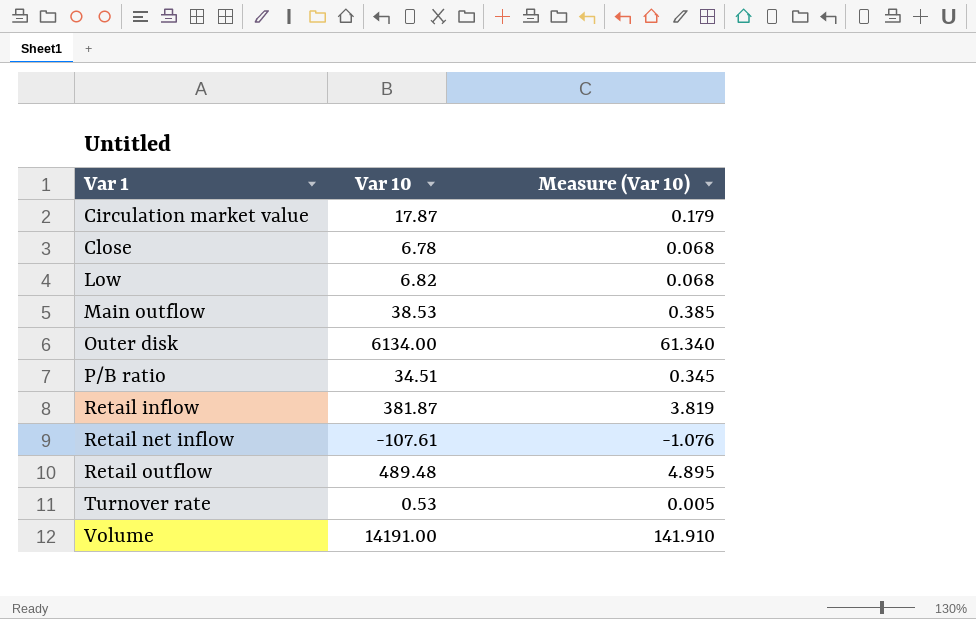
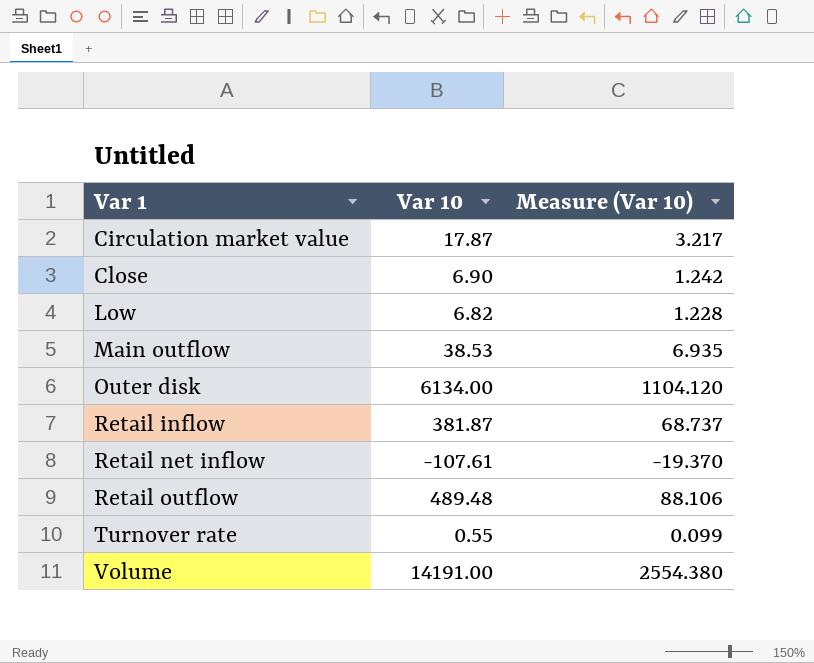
column Measure (Var 10) | formula: [Var 10] * 0.01 -> [Var 10] * 0.18
row P/B ratio: 34.51 | 0.345 -> none
Close | Var 10: 6.78 -> 6.90
Turnover rate | Var 10: 0.53 -> 0.55

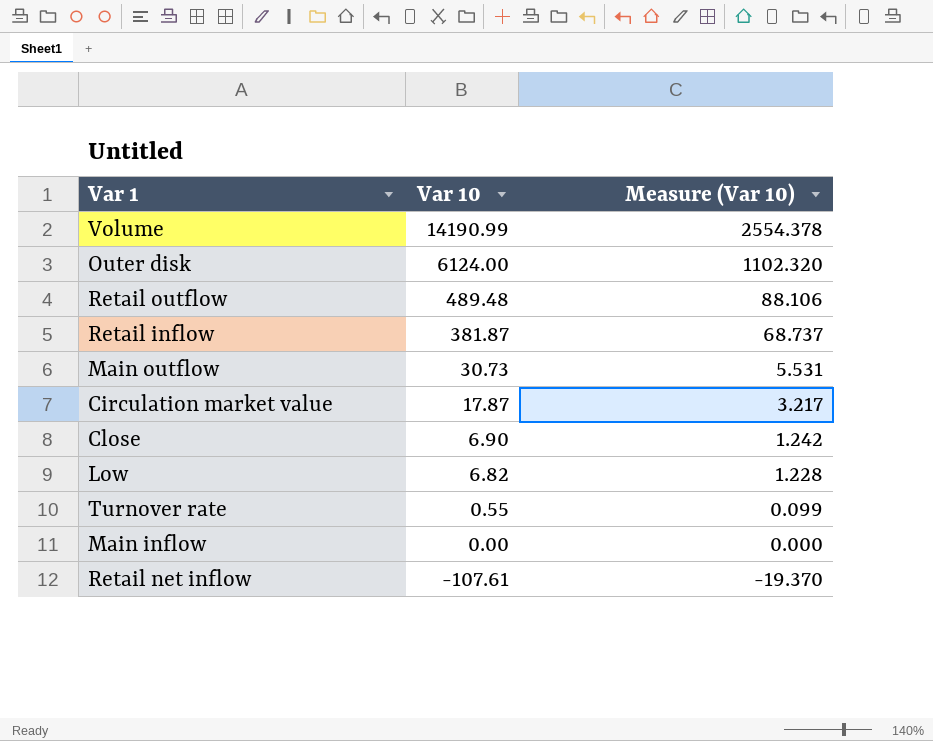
row order: Var 1 ascending -> Var 10 descending
Volume | Var 10: 14191.00 -> 14190.99
Volume | Measure (Var 10): 2554.380 -> 2554.378
Outer disk | Var 10: 6134.00 -> 6124.00
Outer disk | Measure (Var 10): 1104.120 -> 1102.320
Main outflow | Var 10: 38.53 -> 30.73
Main outflow | Measure (Var 10): 6.935 -> 5.531
row Main inflow: none -> 0.00 | 0.000

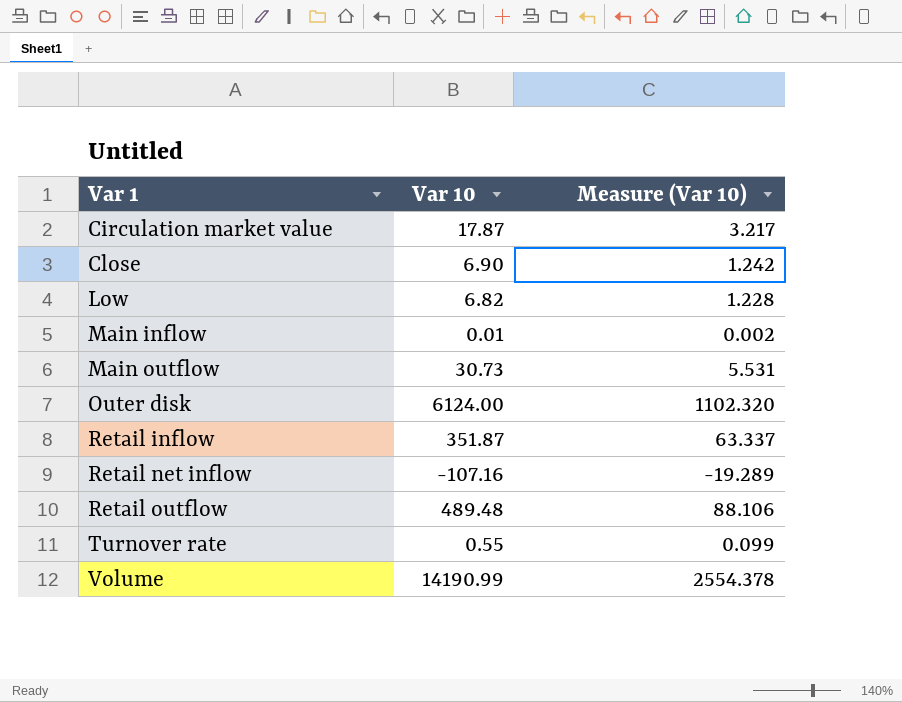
row order: Var 10 descending -> Var 1 ascending
Main inflow | Var 10: 0.00 -> 0.01
Main inflow | Measure (Var 10): 0.000 -> 0.002
Retail inflow | Var 10: 381.87 -> 351.87
Retail inflow | Measure (Var 10): 68.737 -> 63.337
Retail net inflow | Var 10: -107.61 -> -107.16
Retail net inflow | Measure (Var 10): -19.370 -> -19.289

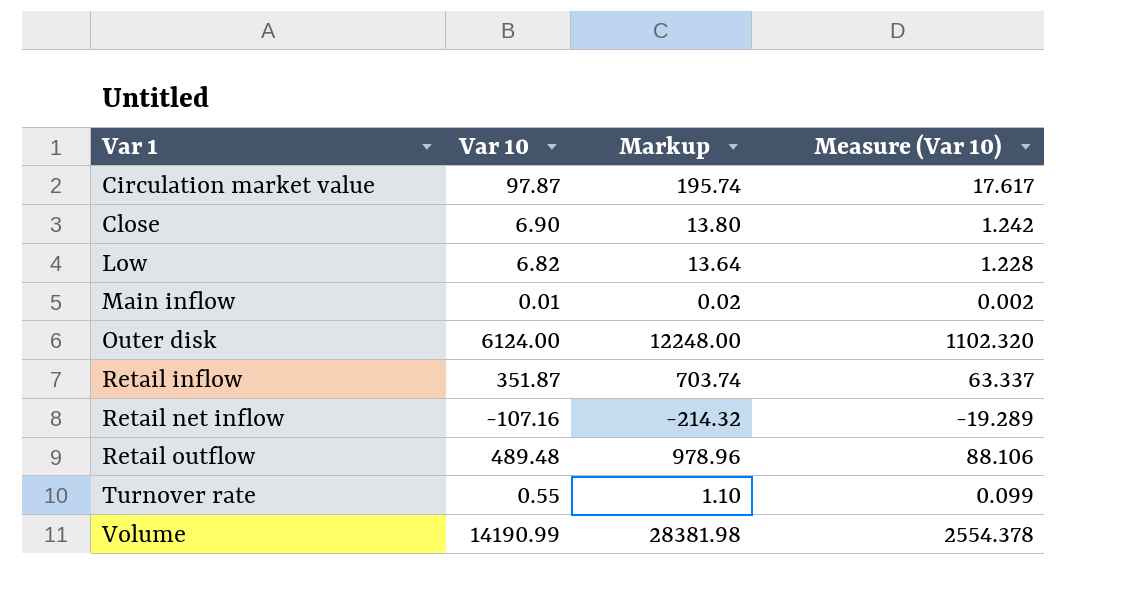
column Markup | formula: none -> [Var 10] * 2
row Main outflow: 30.73 | 5.531 -> none
Circulation market value | Var 10: 17.87 -> 97.87
Circulation market value | Measure (Var 10): 3.217 -> 17.617

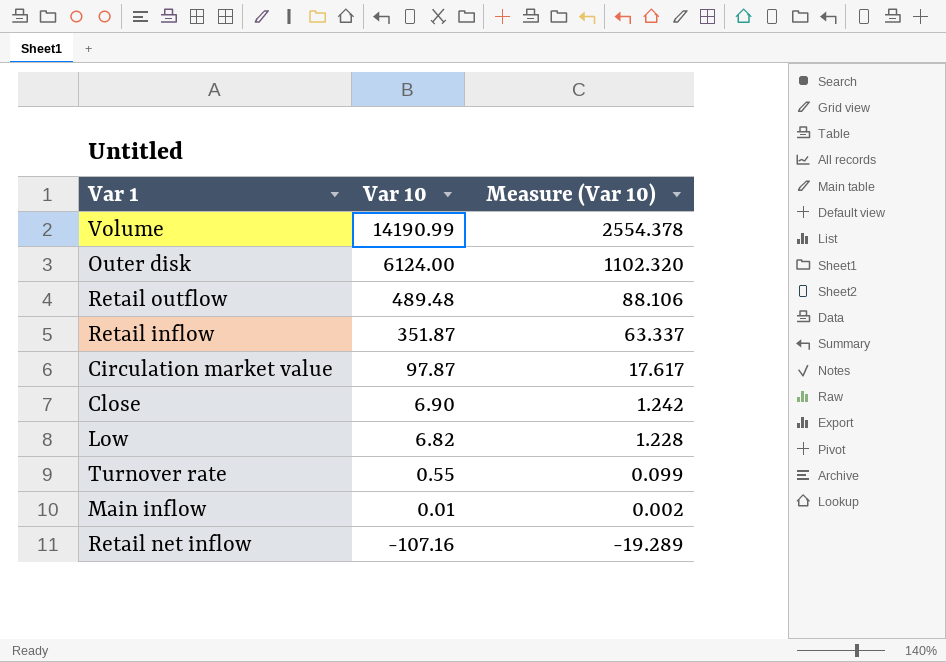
row order: Var 1 ascending -> Var 10 descending
column Markup | formula: [Var 10] * 2 -> none

